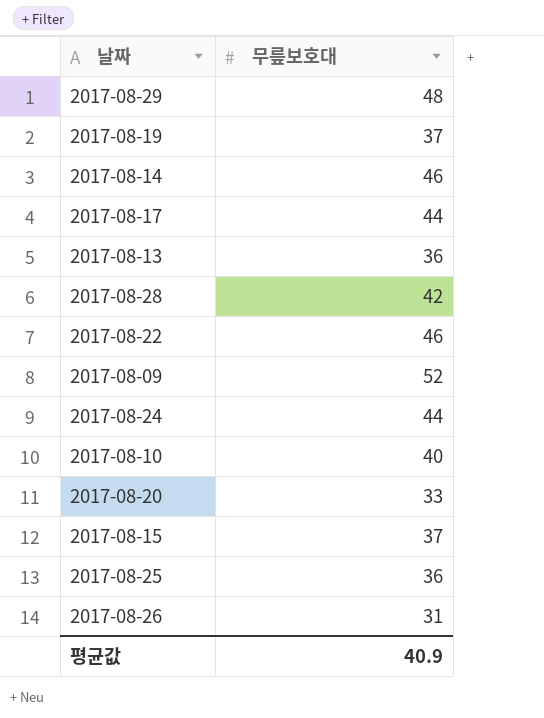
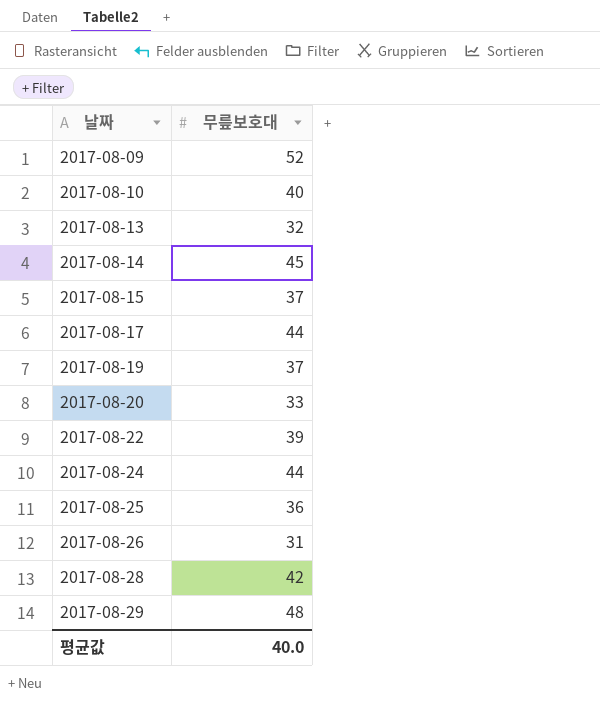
row order: none -> 날짜 ascending
2017-08-13 | 무릎보호대: 36 -> 32
2017-08-14 | 무릎보호대: 46 -> 45
2017-08-22 | 무릎보호대: 46 -> 39
평균값 | 무릎보호대: 40.9 -> 40.0

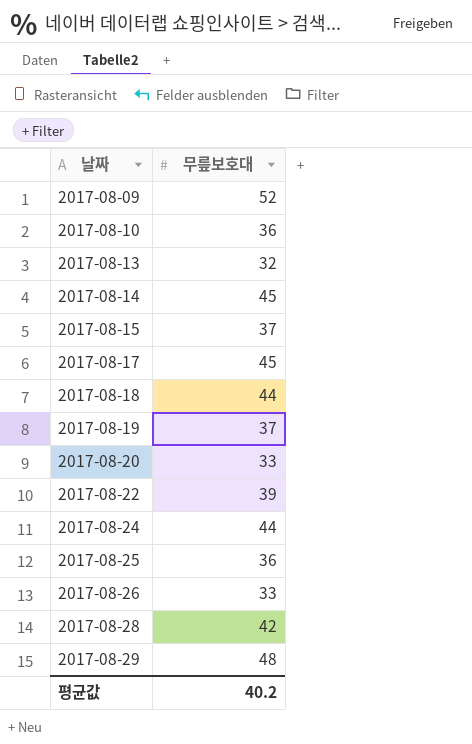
2017-08-10 | 무릎보호대: 40 -> 36
2017-08-17 | 무릎보호대: 44 -> 45
row 2017-08-18: none -> 44
2017-08-26 | 무릎보호대: 31 -> 33
평균값 | 무릎보호대: 40.0 -> 40.2

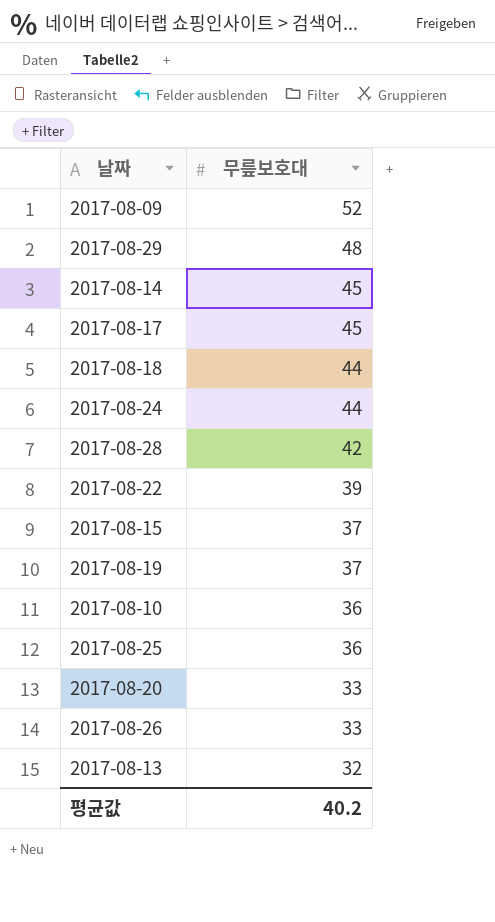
row order: 날짜 ascending -> 무릎보호대 descending

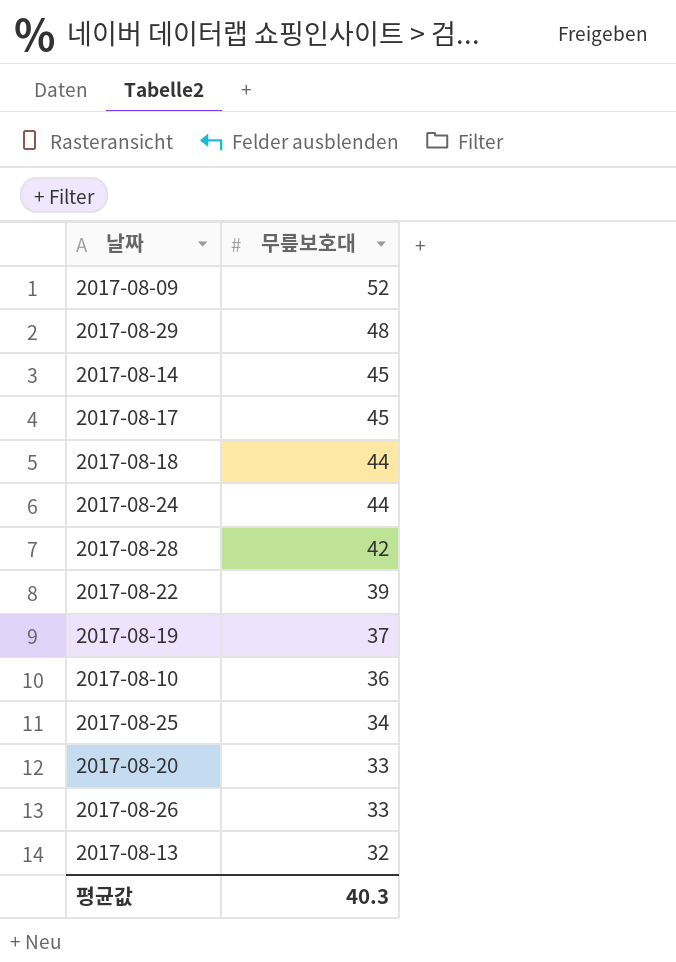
row 2017-08-15: 37 -> none
2017-08-25 | 무릎보호대: 36 -> 34
평균값 | 무릎보호대: 40.2 -> 40.3

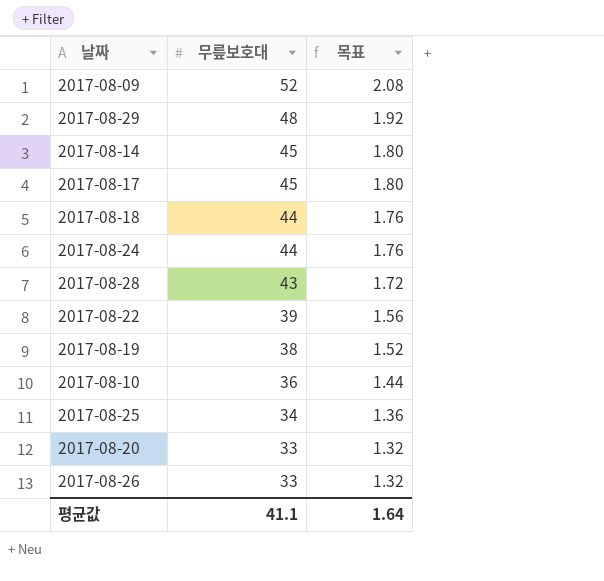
column 목표 | formula: none -> [무릎보호대] * 0.04
row 2017-08-13: 32 -> none
2017-08-28 | 무릎보호대: 42 -> 43
2017-08-19 | 무릎보호대: 37 -> 38
평균값 | 무릎보호대: 40.3 -> 41.1

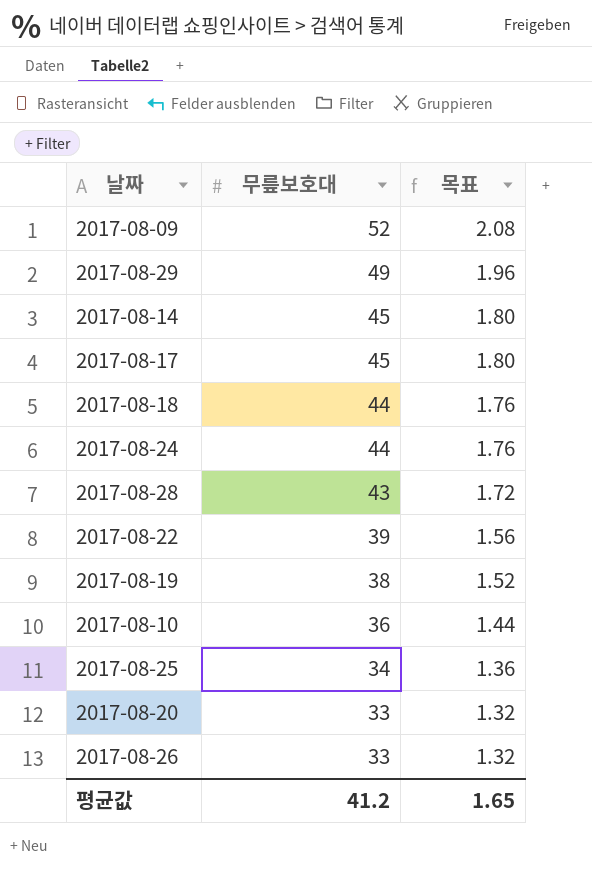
2017-08-29 | 무릎보호대: 48 -> 49
2017-08-29 | 목표: 1.92 -> 1.96
평균값 | 무릎보호대: 41.1 -> 41.2
평균값 | 목표: 1.64 -> 1.65

